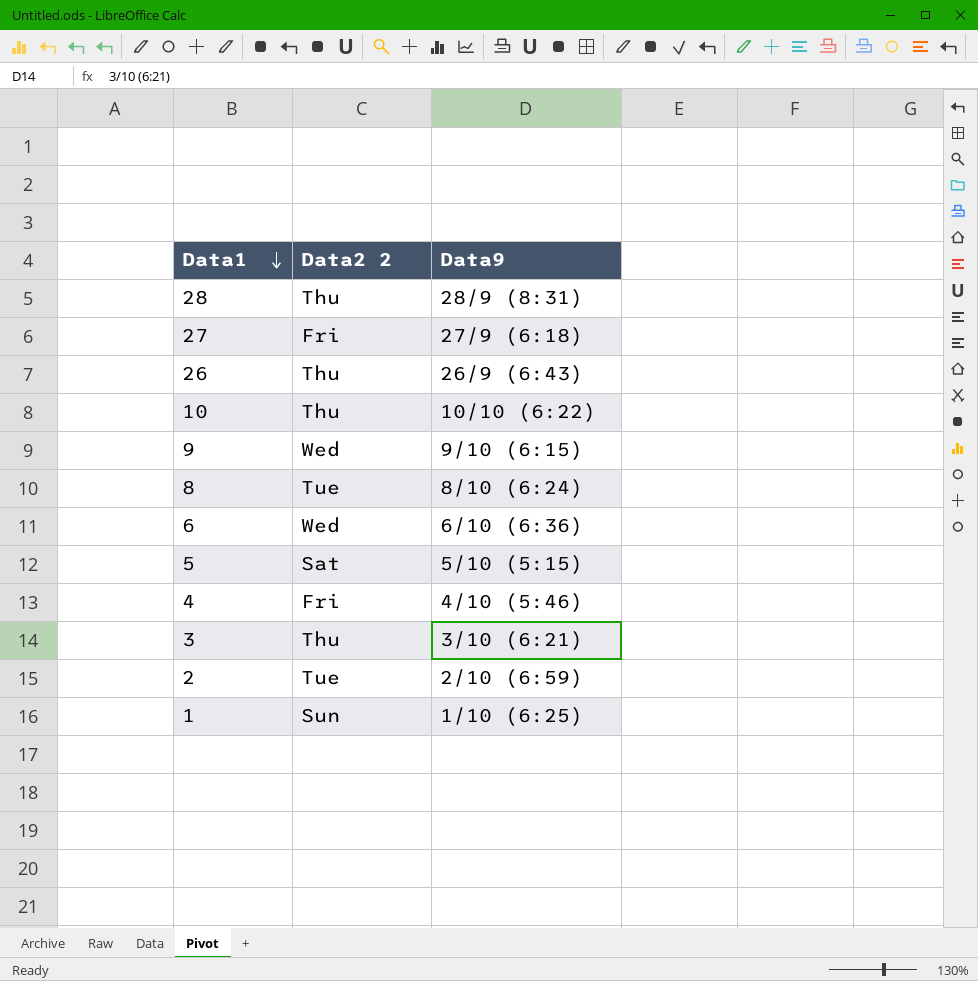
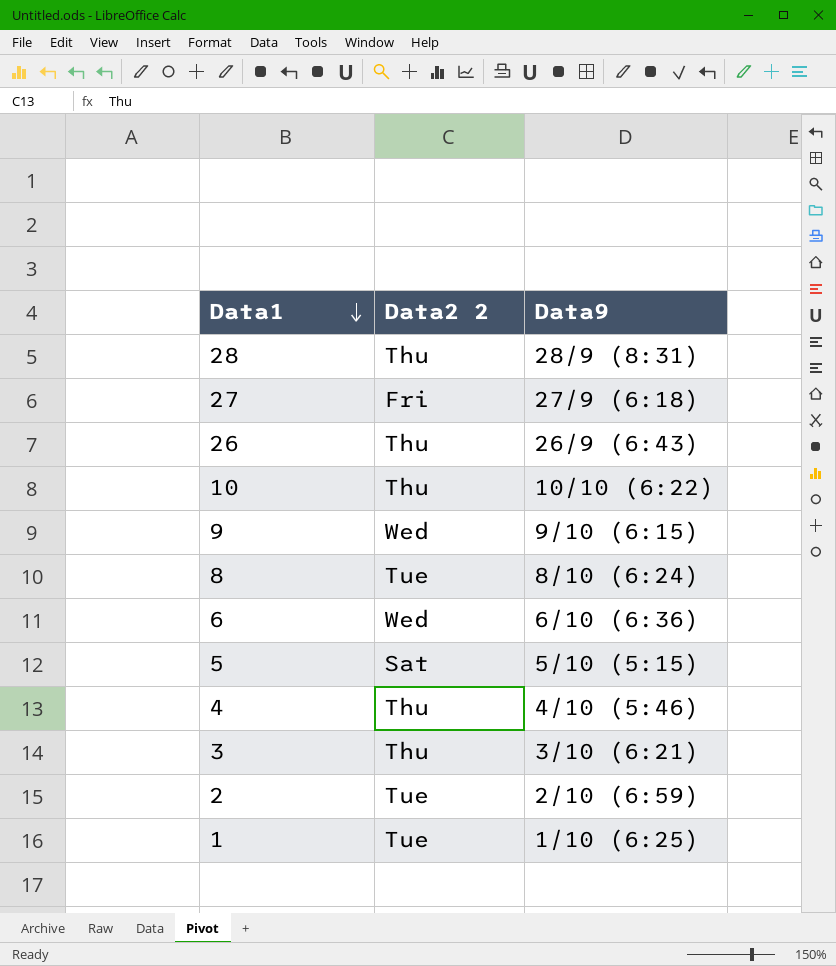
4 | Data2 2: Fri -> Thu
1 | Data2 2: Sun -> Tue

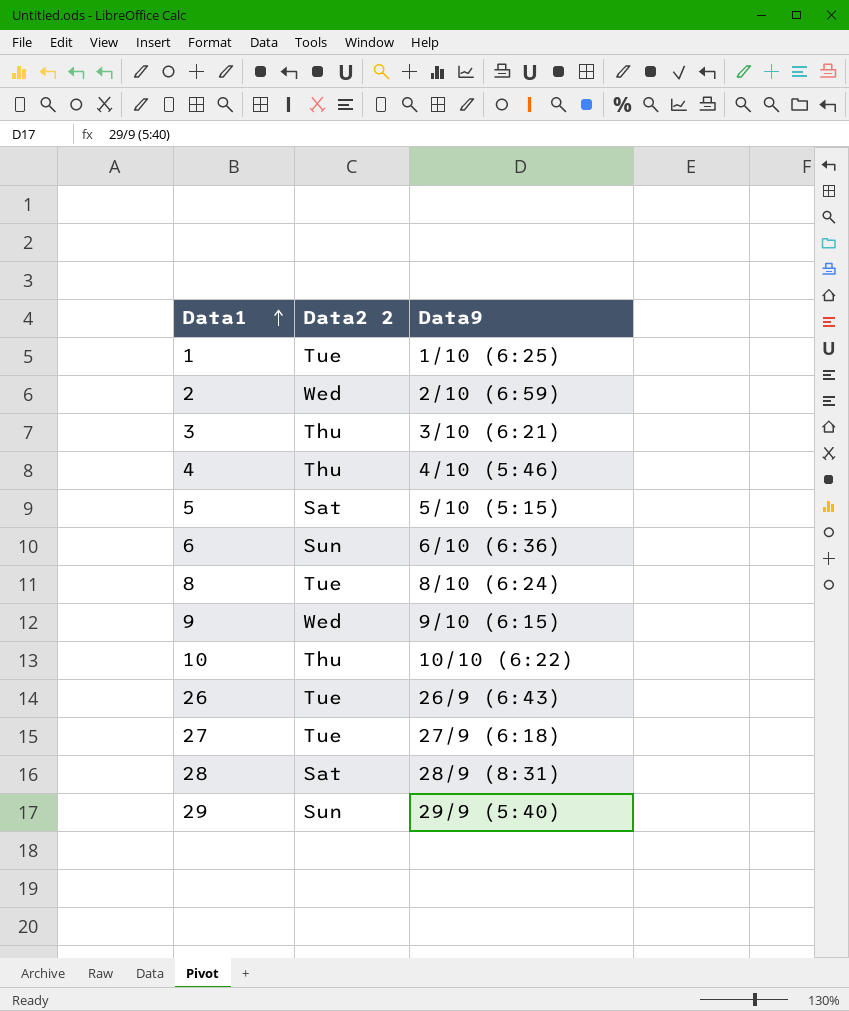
row order: Data1 descending -> Data1 ascending
2 | Data2 2: Tue -> Wed
6 | Data2 2: Wed -> Sun
26 | Data2 2: Thu -> Tue
27 | Data2 2: Fri -> Tue
28 | Data2 2: Thu -> Sat
row 29: none -> Sun | 29/9 (5:40)

